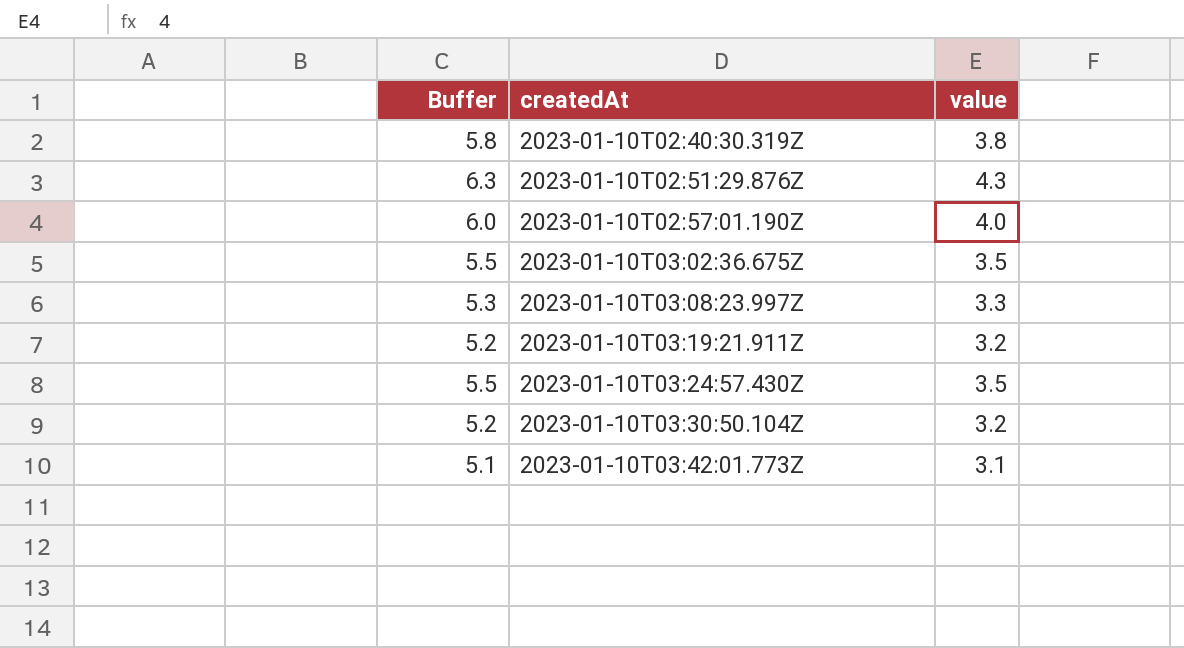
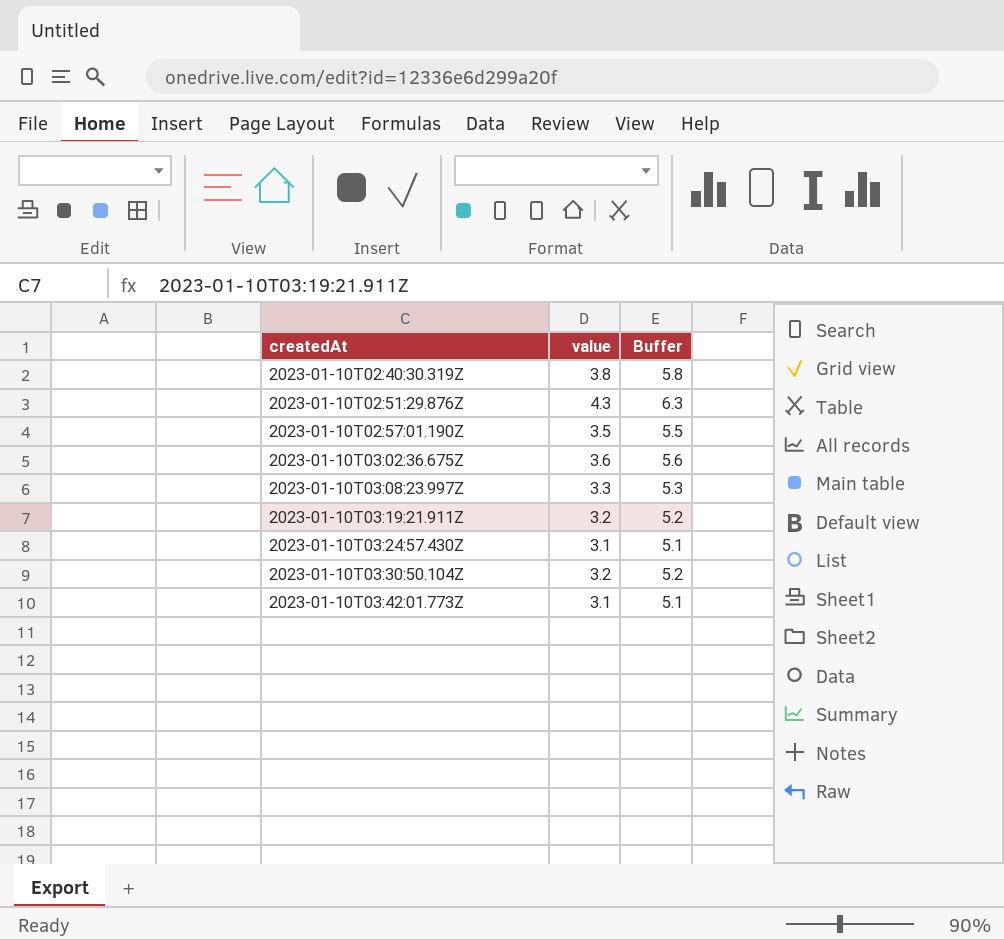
column Buffer | position: 1 -> 3
2023-01-10T02:57:01.190Z | value: 4.0 -> 3.5
2023-01-10T02:57:01.190Z | Buffer: 6.0 -> 5.5
2023-01-10T03:02:36.675Z | value: 3.5 -> 3.6
2023-01-10T03:02:36.675Z | Buffer: 5.5 -> 5.6
2023-01-10T03:24:57.430Z | value: 3.5 -> 3.1
2023-01-10T03:24:57.430Z | Buffer: 5.5 -> 5.1

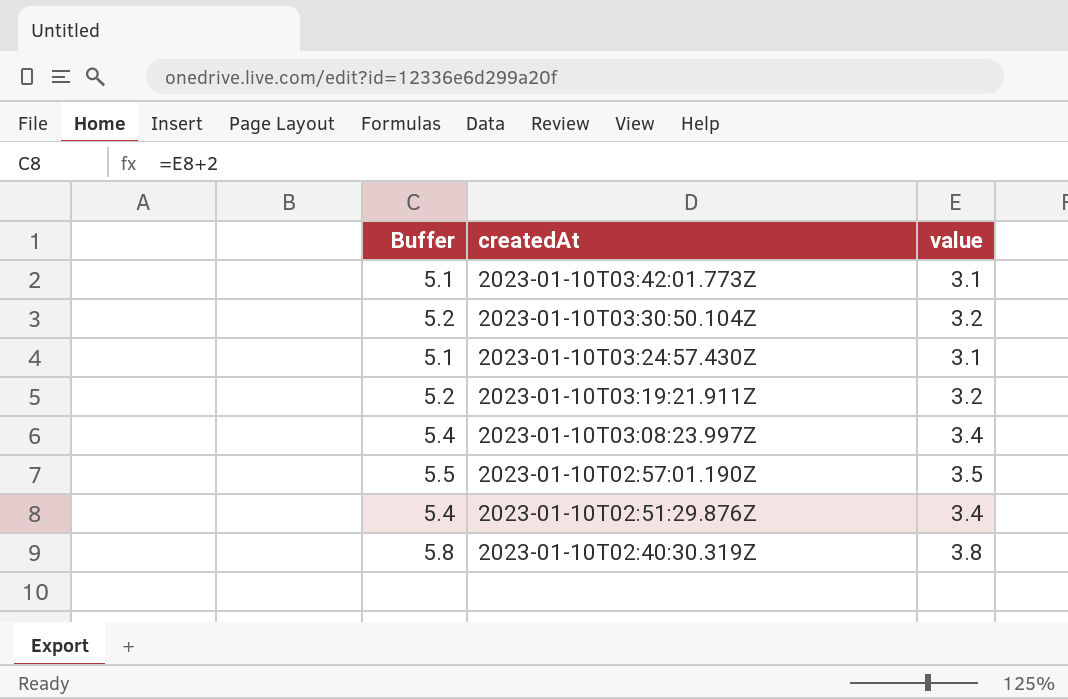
row order: createdAt ascending -> createdAt descending
column Buffer | position: 3 -> 1
row 2023-01-10T03:02:36.675Z: 3.6 | 5.6 -> none
2023-01-10T03:08:23.997Z | Buffer: 5.3 -> 5.4
2023-01-10T03:08:23.997Z | value: 3.3 -> 3.4
2023-01-10T02:51:29.876Z | Buffer: 6.3 -> 5.4
2023-01-10T02:51:29.876Z | value: 4.3 -> 3.4

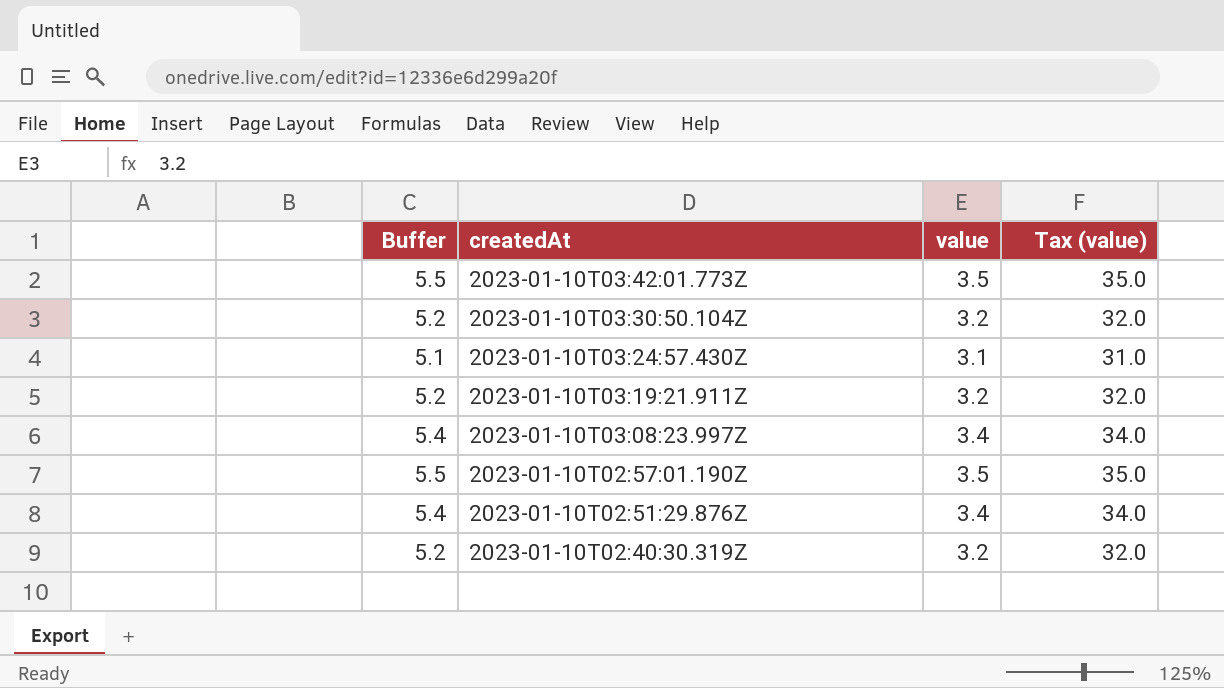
column Tax (value) | formula: none -> [value] * 10
2023-01-10T03:42:01.773Z | Buffer: 5.1 -> 5.5
2023-01-10T03:42:01.773Z | value: 3.1 -> 3.5
2023-01-10T02:40:30.319Z | Buffer: 5.8 -> 5.2
2023-01-10T02:40:30.319Z | value: 3.8 -> 3.2

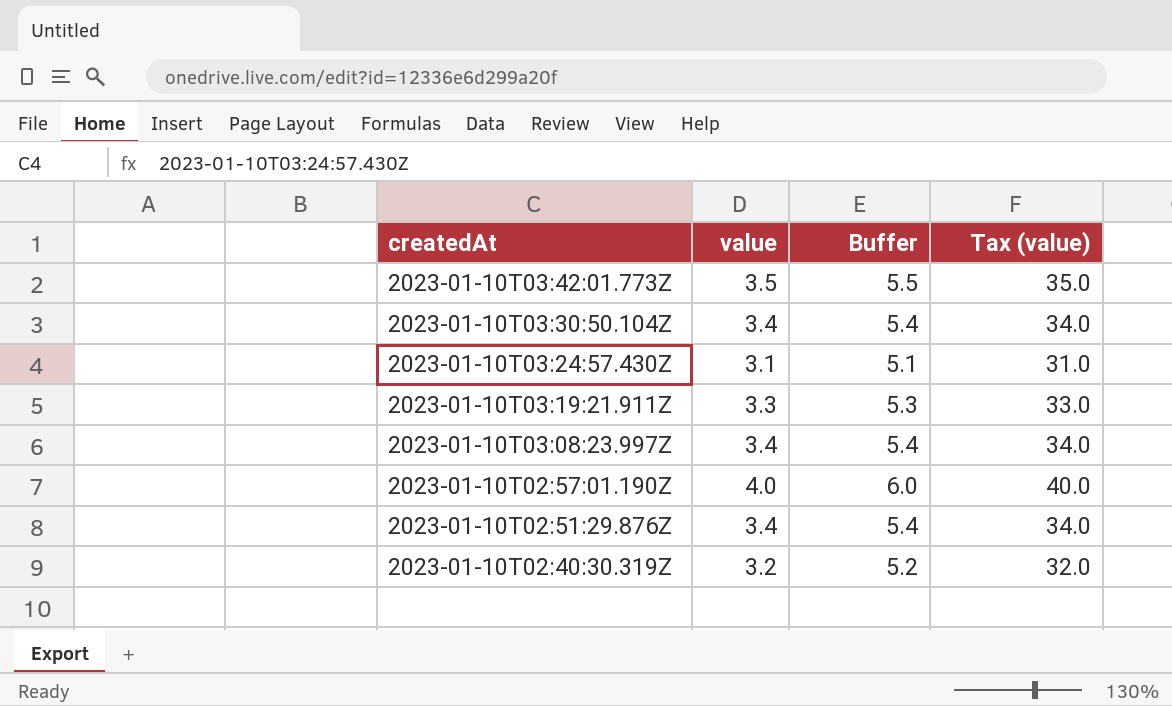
column Buffer | position: 1 -> 3
2023-01-10T03:30:50.104Z | value: 3.2 -> 3.4
2023-01-10T03:30:50.104Z | Buffer: 5.2 -> 5.4
2023-01-10T03:30:50.104Z | Tax (value): 32.0 -> 34.0
2023-01-10T03:19:21.911Z | value: 3.2 -> 3.3
2023-01-10T03:19:21.911Z | Buffer: 5.2 -> 5.3
2023-01-10T03:19:21.911Z | Tax (value): 32.0 -> 33.0
2023-01-10T02:57:01.190Z | value: 3.5 -> 4.0
2023-01-10T02:57:01.190Z | Buffer: 5.5 -> 6.0
2023-01-10T02:57:01.190Z | Tax (value): 35.0 -> 40.0

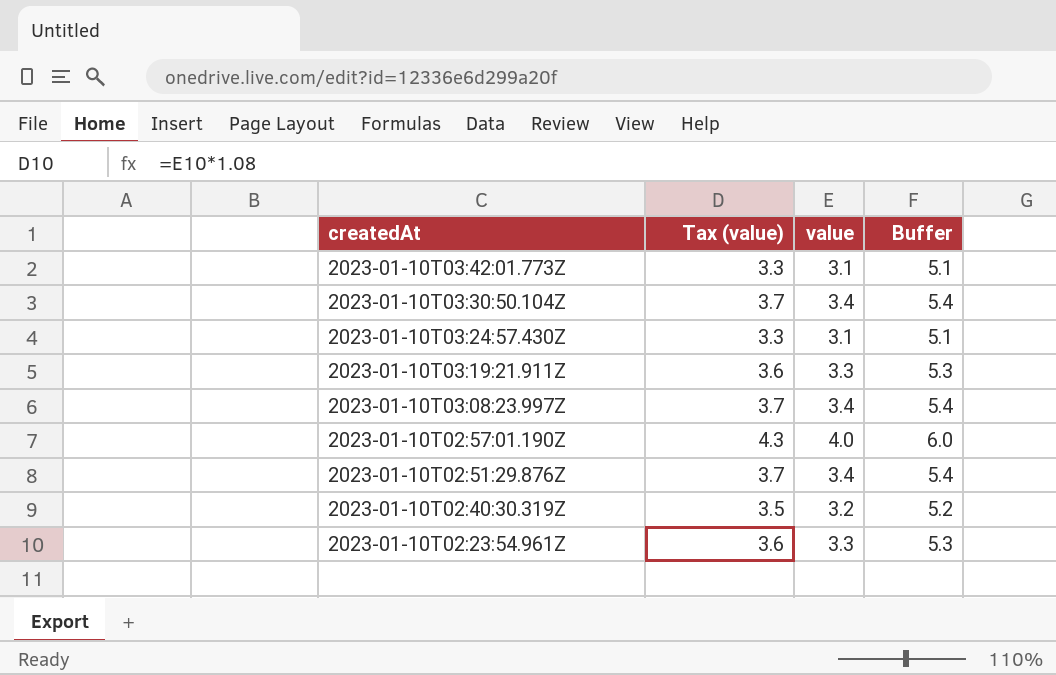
column Tax (value) | formula: [value] * 10 -> [value] * 1.08
column Tax (value) | position: 4 -> 2
2023-01-10T03:42:01.773Z | value: 3.5 -> 3.1
2023-01-10T03:42:01.773Z | Buffer: 5.5 -> 5.1
row 2023-01-10T02:23:54.961Z: none -> 3.6 | 3.3 | 5.3

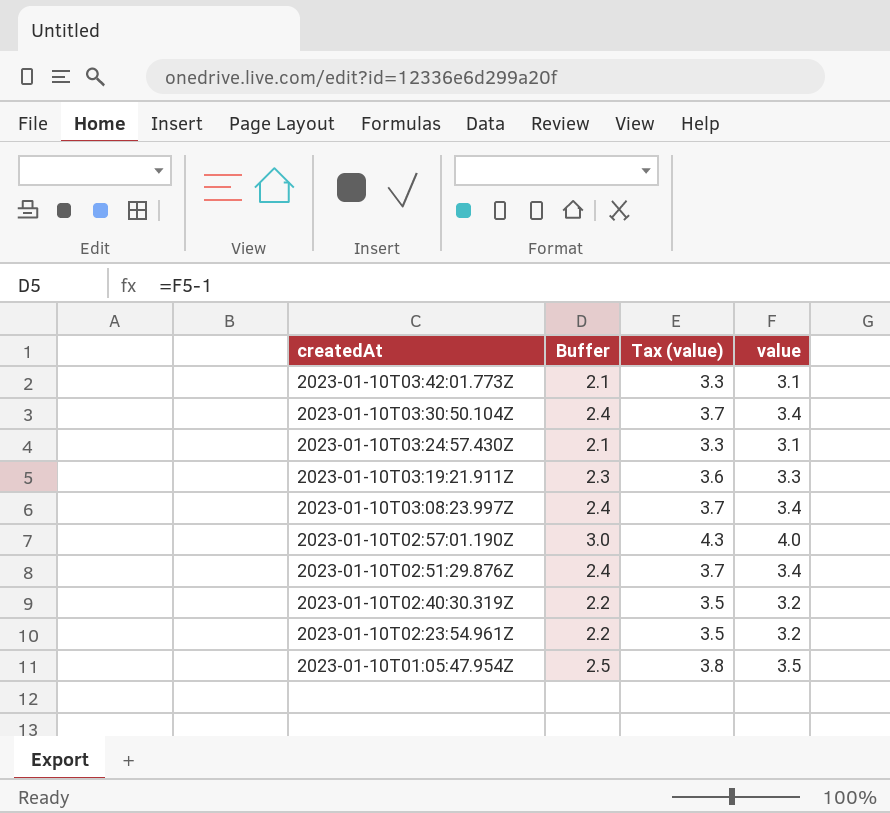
column Buffer | formula: [value] + 2 -> [value] - 1
column Buffer | position: 4 -> 2
2023-01-10T02:23:54.961Z | Tax (value): 3.6 -> 3.5
2023-01-10T02:23:54.961Z | value: 3.3 -> 3.2
row 2023-01-10T01:05:47.954Z: none -> 2.5 | 3.8 | 3.5

